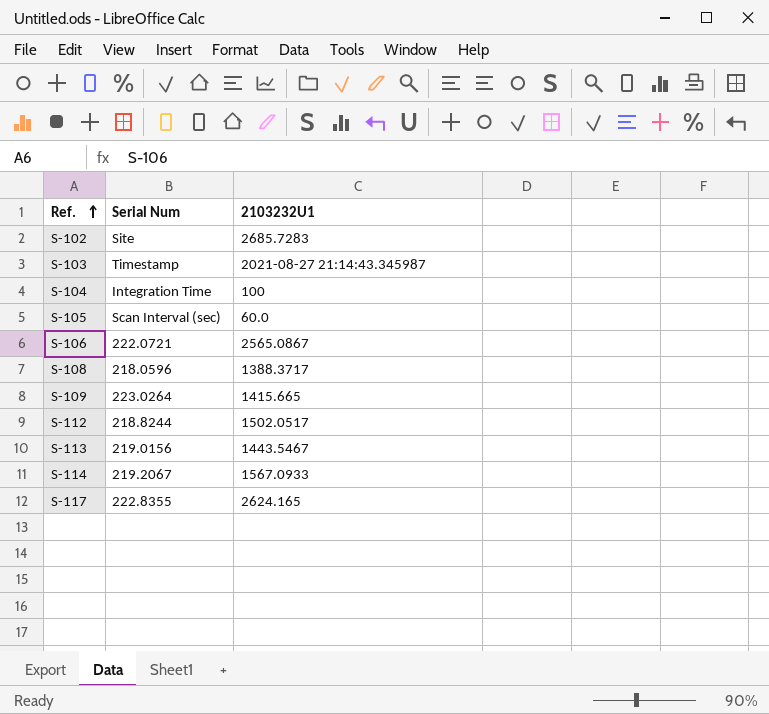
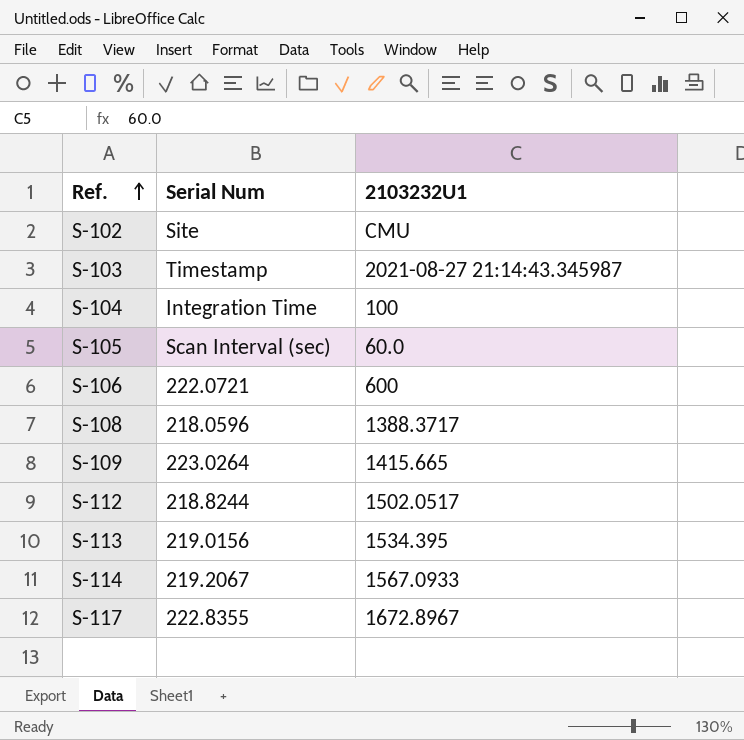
S-102 | 2103232U1: 2685.7283 -> CMU
S-106 | 2103232U1: 2565.0867 -> 600
S-113 | 2103232U1: 1443.5467 -> 1534.395
S-117 | 2103232U1: 2624.165 -> 1672.8967

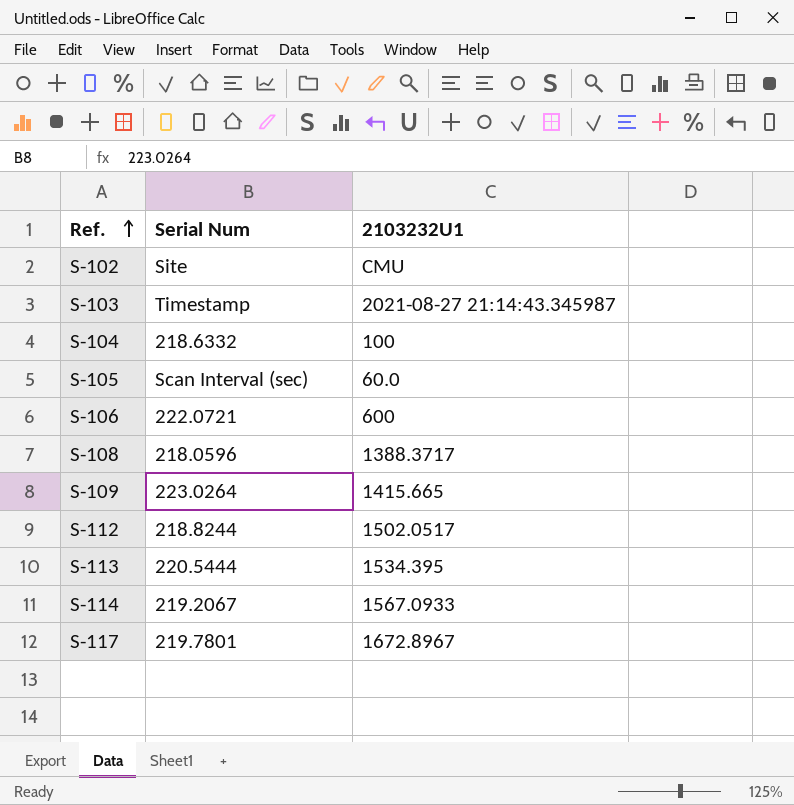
S-104 | Serial Num: Integration Time -> 218.6332
S-113 | Serial Num: 219.0156 -> 220.5444
S-117 | Serial Num: 222.8355 -> 219.7801

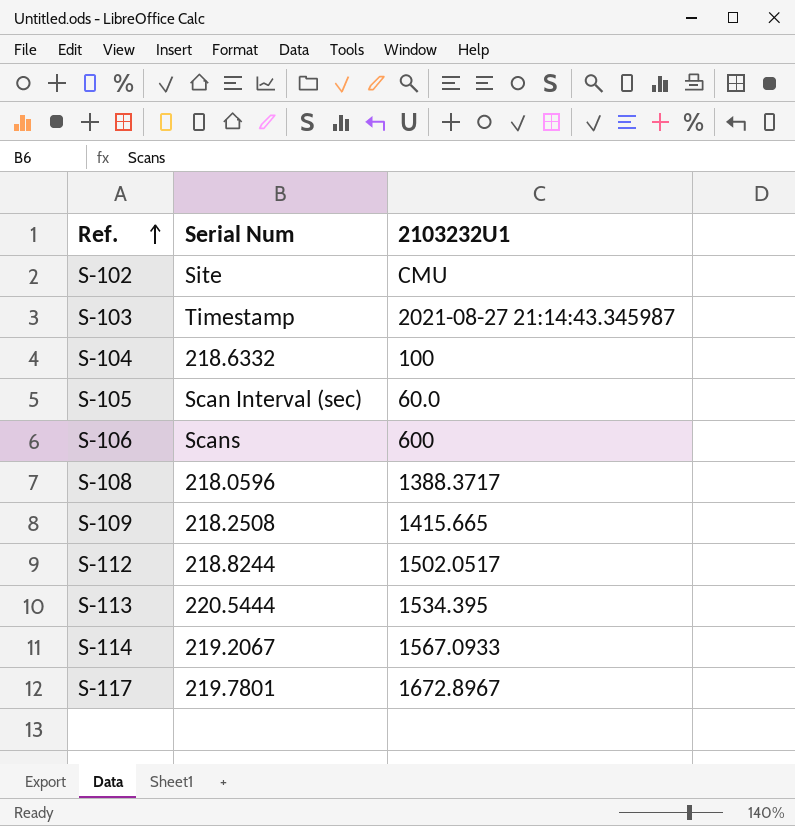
S-106 | Serial Num: 222.0721 -> Scans
S-109 | Serial Num: 223.0264 -> 218.2508

